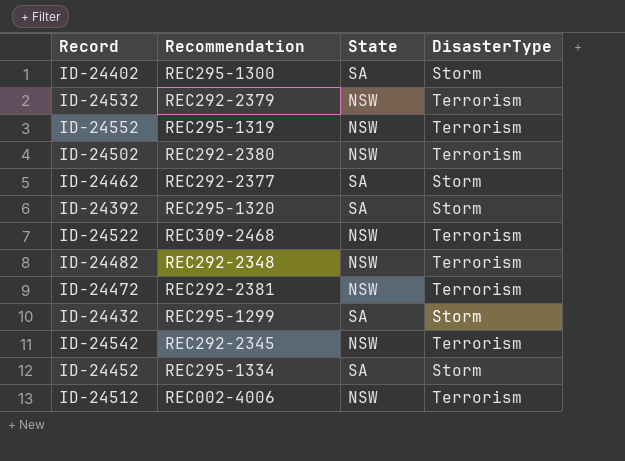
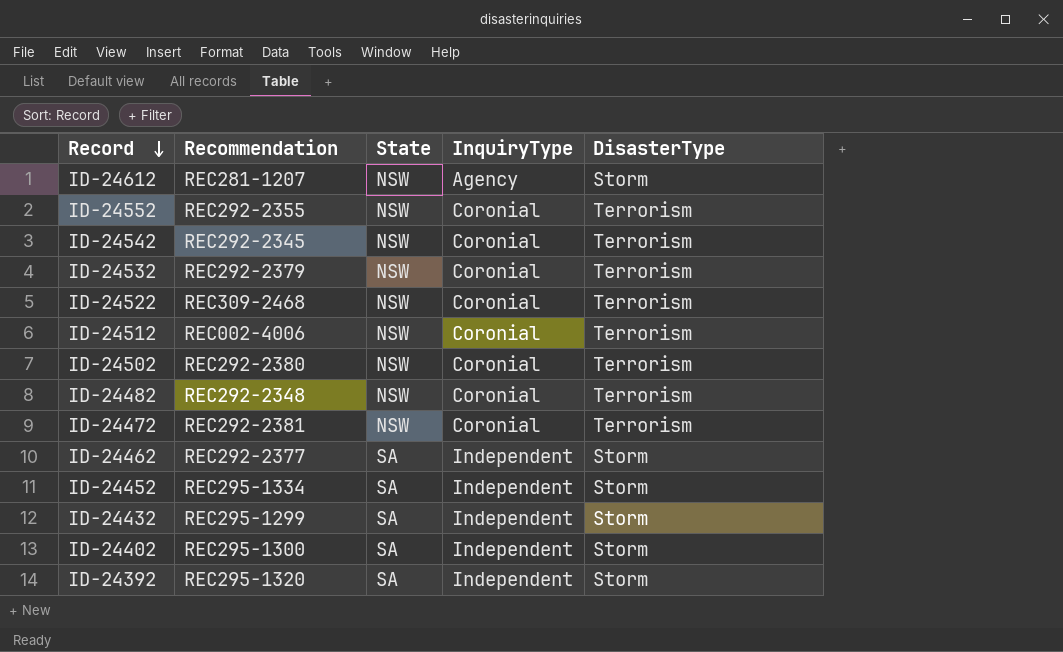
row order: none -> Record descending
column InquiryType | position: none -> 4
row ID-24612: none -> REC281-1207 | NSW | Agency | Storm
ID-24552 | Recommendation: REC295-1319 -> REC292-2355

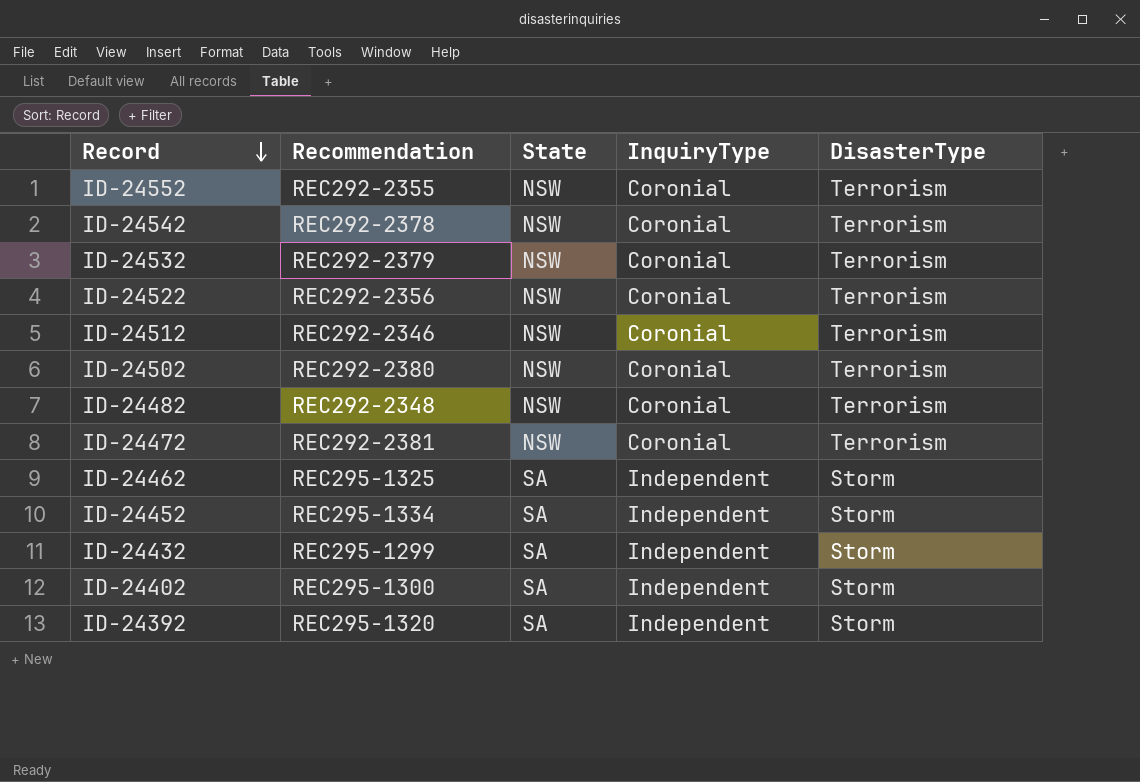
row ID-24612: REC281-1207 | NSW | Agency | Storm -> none
ID-24542 | Recommendation: REC292-2345 -> REC292-2378
ID-24522 | Recommendation: REC309-2468 -> REC292-2356
ID-24512 | Recommendation: REC002-4006 -> REC292-2346
ID-24462 | Recommendation: REC292-2377 -> REC295-1325

